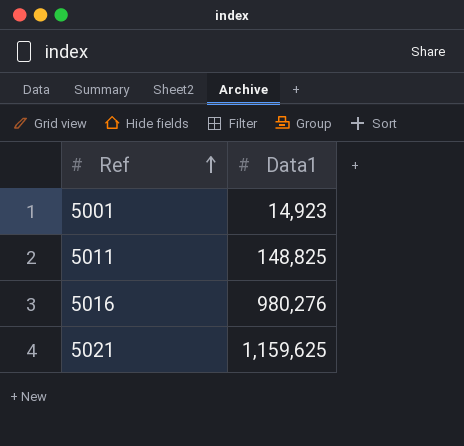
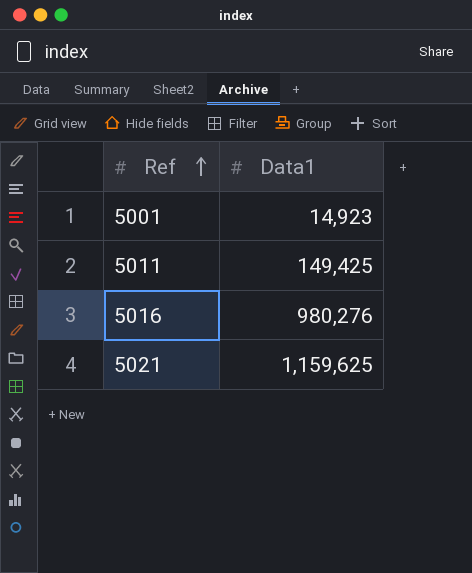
5011 | Data1: 148,825 -> 149,425

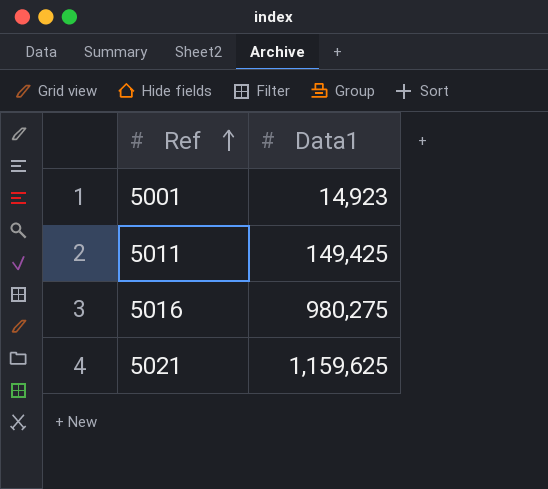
5016 | Data1: 980,276 -> 980,275

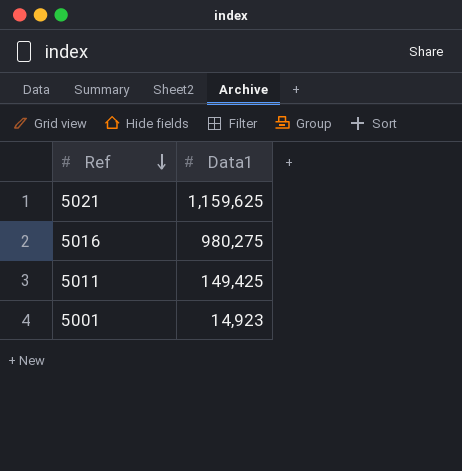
row order: Ref ascending -> Ref descending

